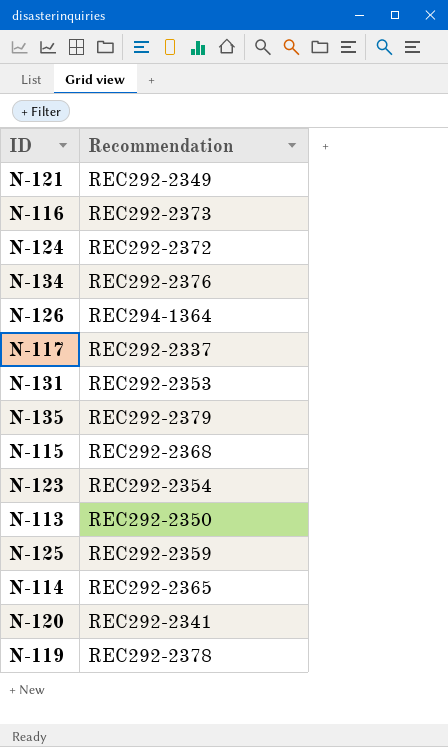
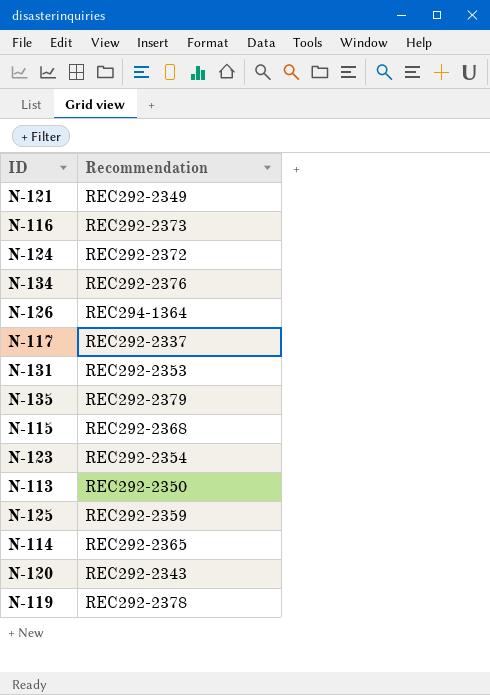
N-120 | Recommendation: REC292-2341 -> REC292-2343

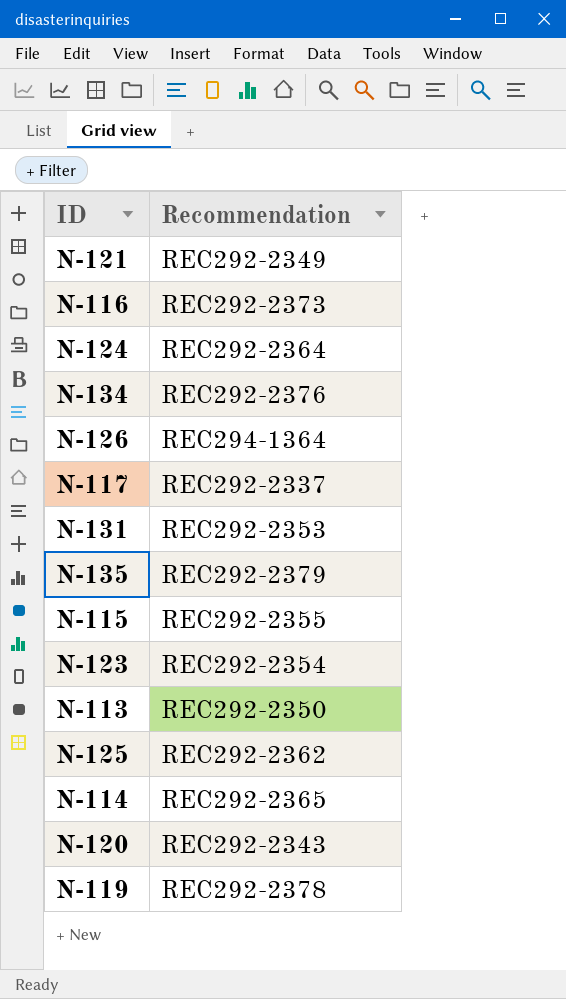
N-124 | Recommendation: REC292-2372 -> REC292-2364
N-115 | Recommendation: REC292-2368 -> REC292-2355
N-125 | Recommendation: REC292-2359 -> REC292-2362

